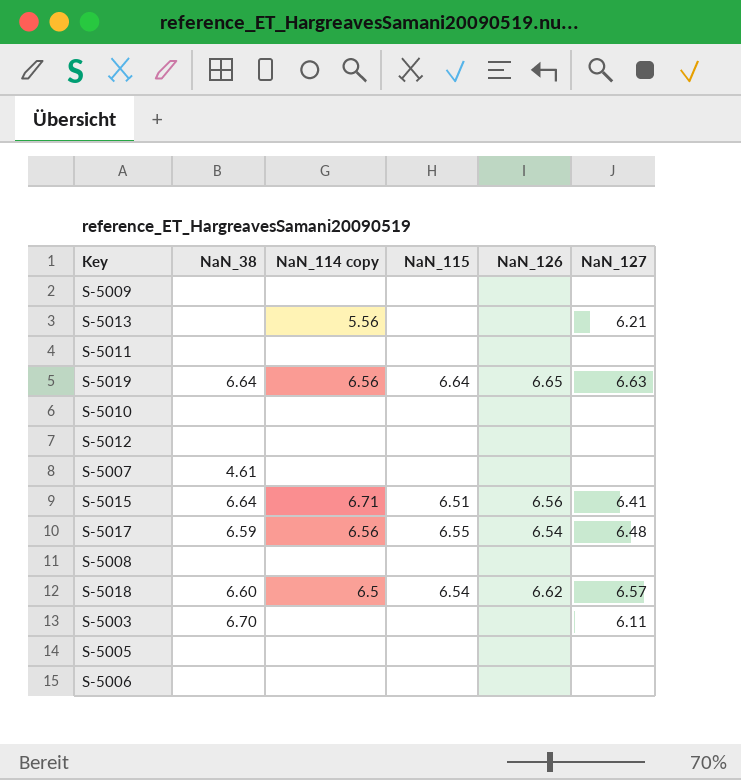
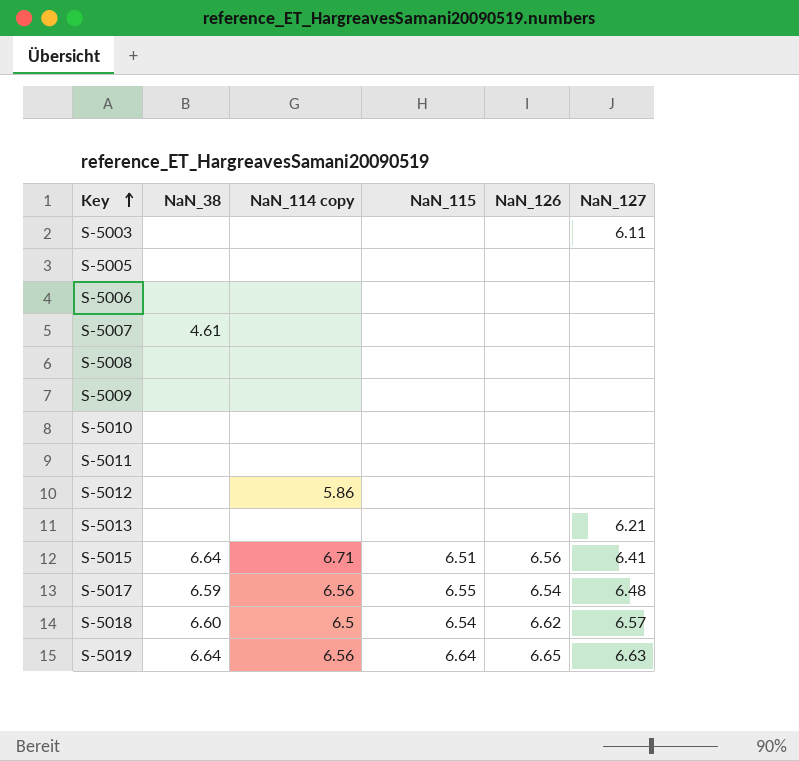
row order: none -> Key ascending
S-5003 | NaN_38: 6.70 -> none
S-5012 | NaN_114 copy: none -> 5.86
S-5013 | NaN_114 copy: 5.56 -> none

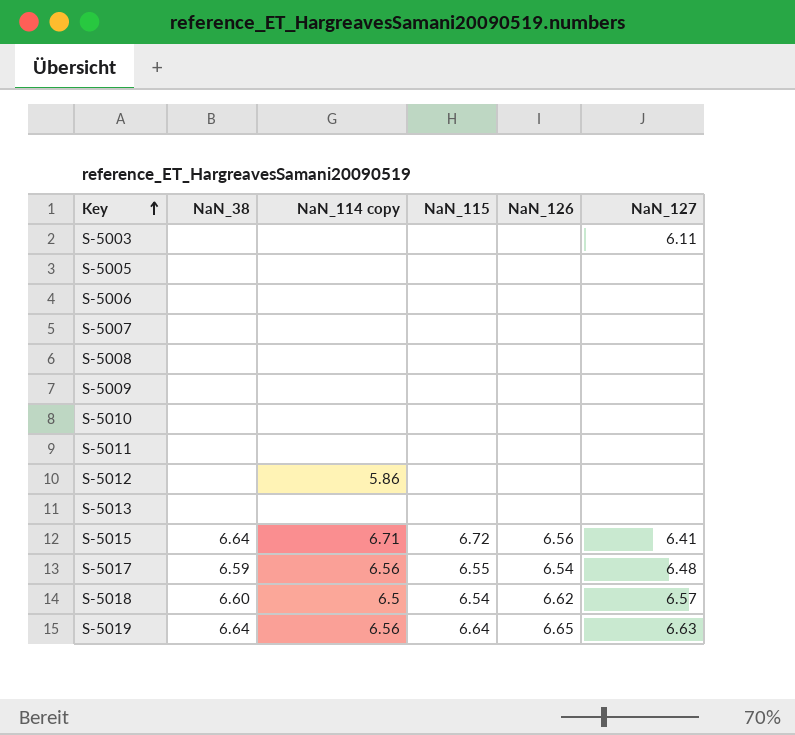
S-5007 | NaN_38: 4.61 -> none
S-5013 | NaN_127: 6.21 -> none
S-5015 | NaN_115: 6.51 -> 6.72

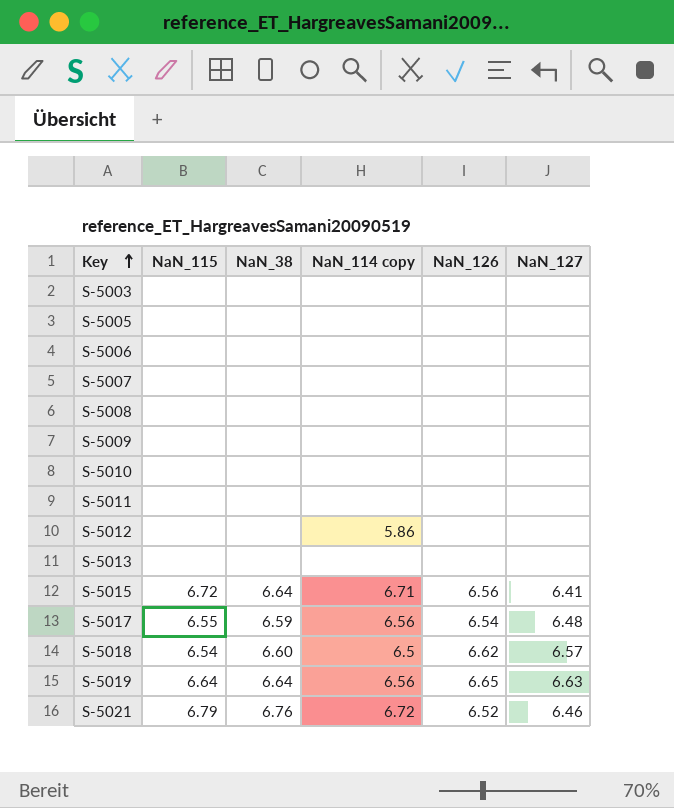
column NaN_115 | position: 4 -> 2
S-5003 | NaN_127: 6.11 -> none
row S-5021: none -> 6.79 | 6.76 | 6.72 | 6.52 | 6.46

